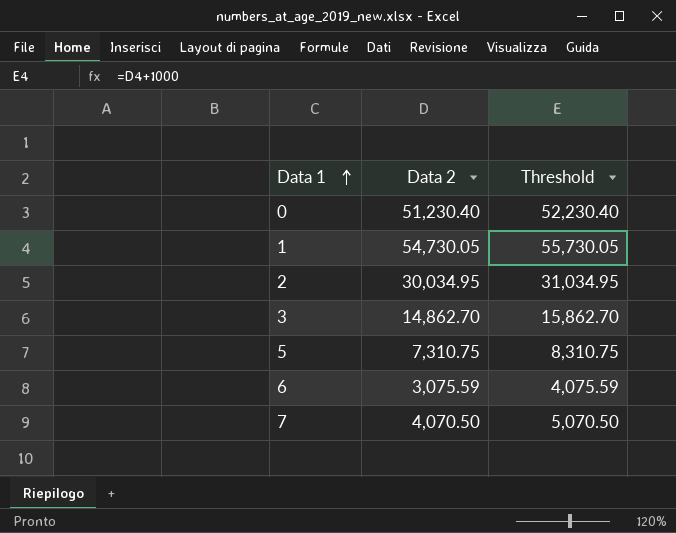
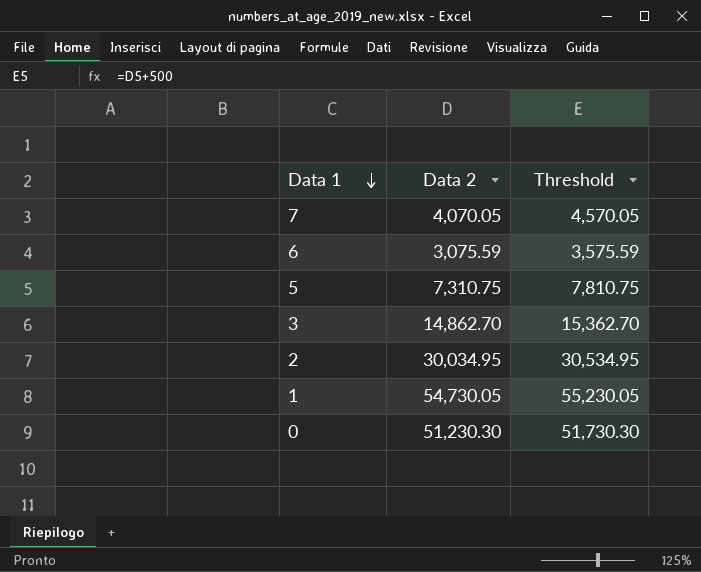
row order: Data 1 ascending -> Data 1 descending
column Threshold | formula: [Data 2] + 1000 -> [Data 2] + 500
7 | Data 2: 4,070.50 -> 4,070.05
0 | Data 2: 51,230.40 -> 51,230.30

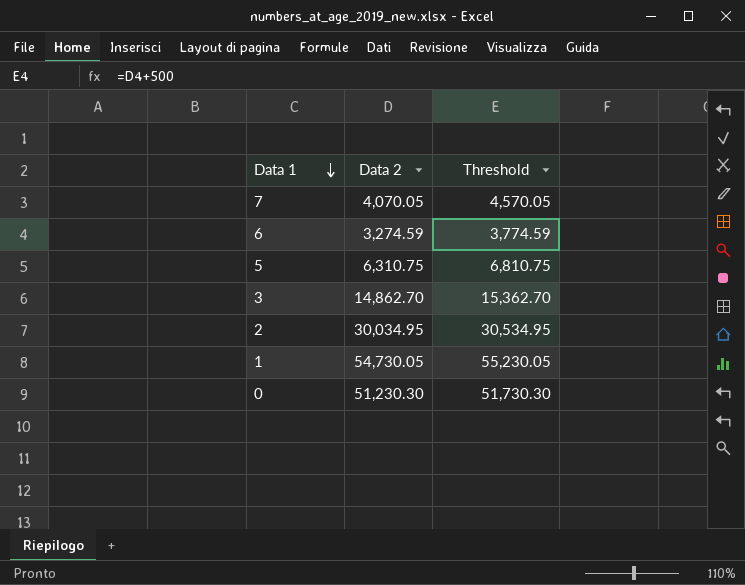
6 | Data 2: 3,075.59 -> 3,274.59
6 | Threshold: 3,575.59 -> 3,774.59
5 | Data 2: 7,310.75 -> 6,310.75
5 | Threshold: 7,810.75 -> 6,810.75

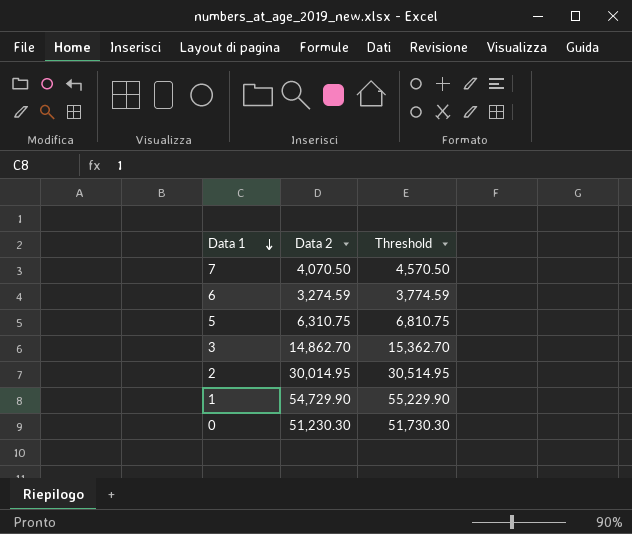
7 | Data 2: 4,070.05 -> 4,070.50
7 | Threshold: 4,570.05 -> 4,570.50
2 | Data 2: 30,034.95 -> 30,014.95
2 | Threshold: 30,534.95 -> 30,514.95
1 | Data 2: 54,730.05 -> 54,729.90
1 | Threshold: 55,230.05 -> 55,229.90

